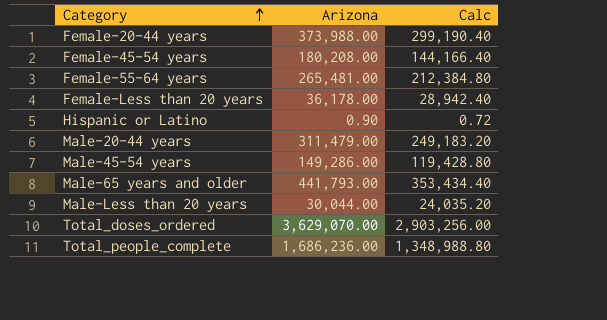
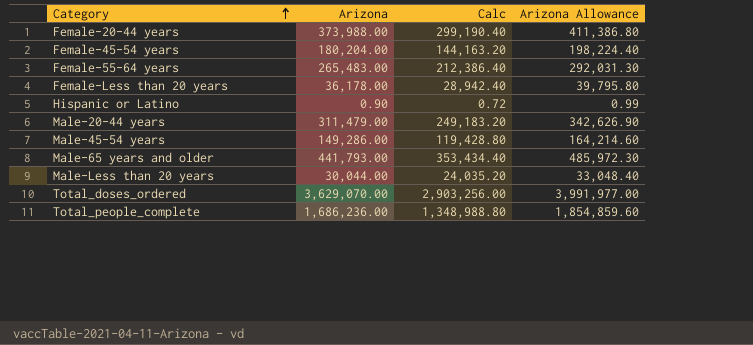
column Arizona Allowance | formula: none -> [Arizona] * 1.1
Female-45-54 years | Arizona: 180,208.00 -> 180,204.00
Female-45-54 years | Calc: 144,166.40 -> 144,163.20
Female-55-64 years | Arizona: 265,481.00 -> 265,483.00
Female-55-64 years | Calc: 212,384.80 -> 212,386.40

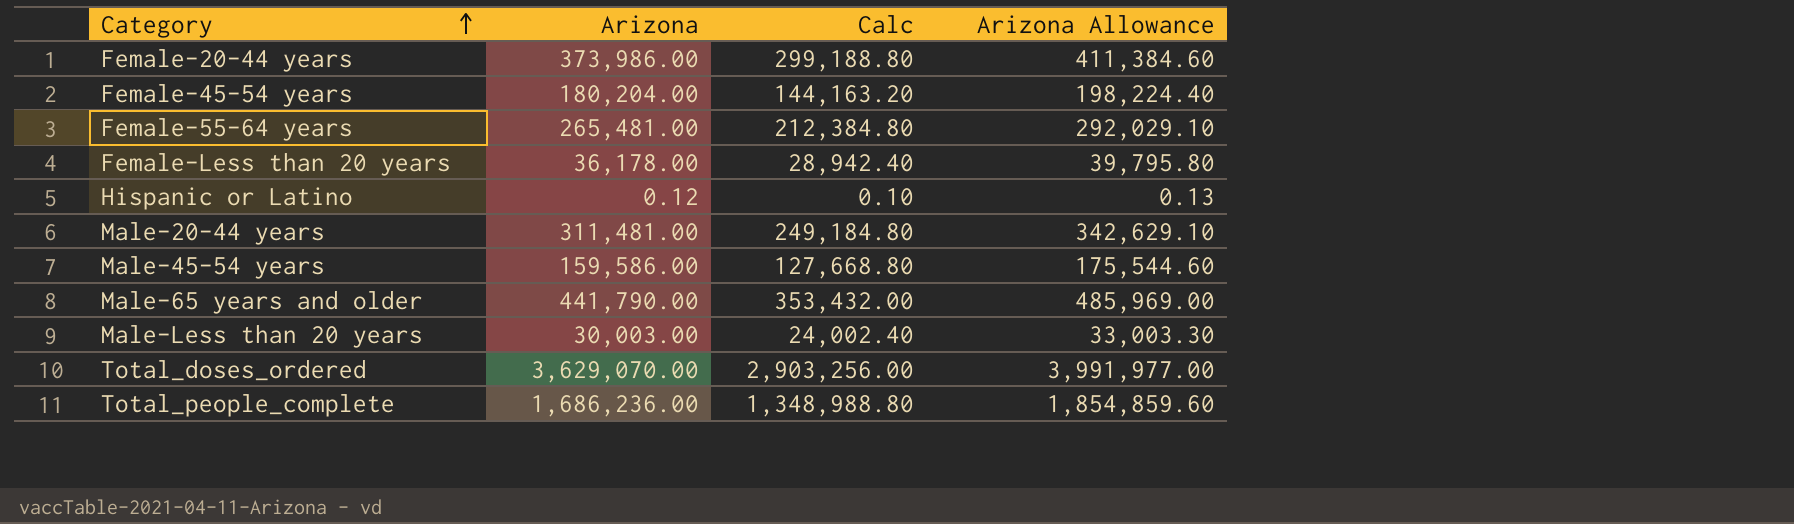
Female-20-44 years | Arizona: 373,988.00 -> 373,986.00
Female-20-44 years | Calc: 299,190.40 -> 299,188.80
Female-20-44 years | Arizona Allowance: 411,386.80 -> 411,384.60
Female-55-64 years | Arizona: 265,483.00 -> 265,481.00
Female-55-64 years | Calc: 212,386.40 -> 212,384.80
Female-55-64 years | Arizona Allowance: 292,031.30 -> 292,029.10
Hispanic or Latino | Arizona: 0.90 -> 0.12
Hispanic or Latino | Calc: 0.72 -> 0.10
Hispanic or Latino | Arizona Allowance: 0.99 -> 0.13
Male-20-44 years | Arizona: 311,479.00 -> 311,481.00
Male-20-44 years | Calc: 249,183.20 -> 249,184.80
Male-20-44 years | Arizona Allowance: 342,626.90 -> 342,629.10
Male-45-54 years | Arizona: 149,286.00 -> 159,586.00
Male-45-54 years | Calc: 119,428.80 -> 127,668.80
Male-45-54 years | Arizona Allowance: 164,214.60 -> 175,544.60
Male-65 years and older | Arizona: 441,793.00 -> 441,790.00
Male-65 years and older | Calc: 353,434.40 -> 353,432.00
Male-65 years and older | Arizona Allowance: 485,972.30 -> 485,969.00
Male-Less than 20 years | Arizona: 30,044.00 -> 30,003.00
Male-Less than 20 years | Calc: 24,035.20 -> 24,002.40
Male-Less than 20 years | Arizona Allowance: 33,048.40 -> 33,003.30

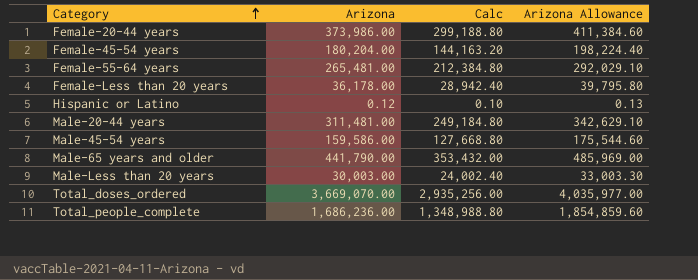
Total_doses_ordered | Arizona: 3,629,070.00 -> 3,669,070.00
Total_doses_ordered | Calc: 2,903,256.00 -> 2,935,256.00
Total_doses_ordered | Arizona Allowance: 3,991,977.00 -> 4,035,977.00

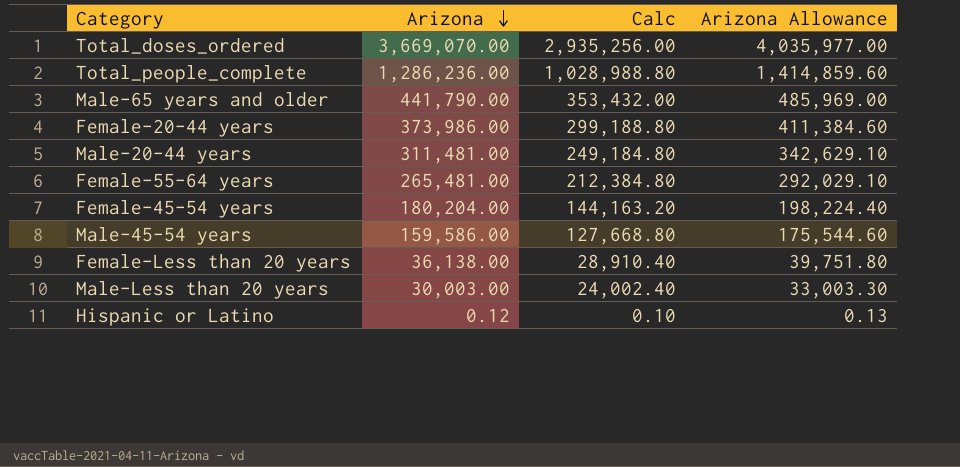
row order: Category ascending -> Arizona descending
Total_people_complete | Arizona: 1,686,236.00 -> 1,286,236.00
Total_people_complete | Calc: 1,348,988.80 -> 1,028,988.80
Total_people_complete | Arizona Allowance: 1,854,859.60 -> 1,414,859.60
Female-Less than 20 years | Arizona: 36,178.00 -> 36,138.00
Female-Less than 20 years | Calc: 28,942.40 -> 28,910.40
Female-Less than 20 years | Arizona Allowance: 39,795.80 -> 39,751.80

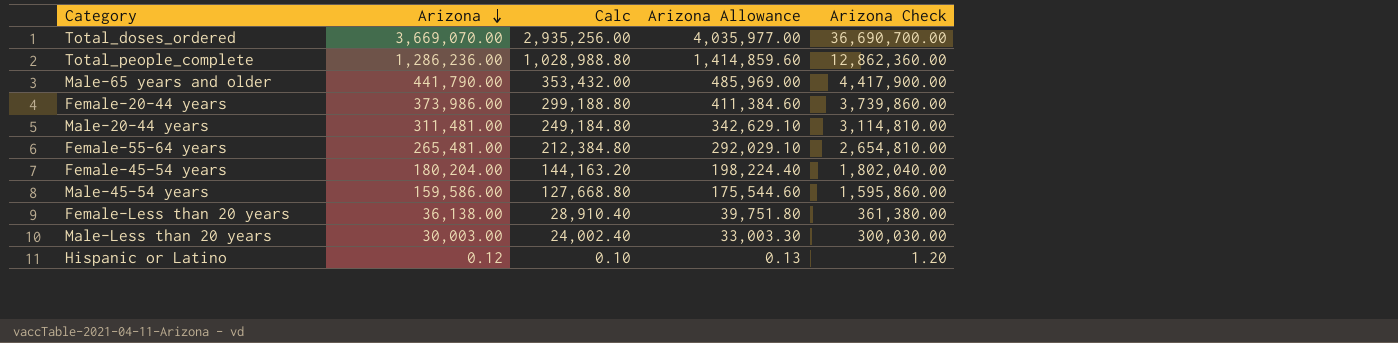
column Arizona Check | formula: none -> [Arizona] * 10

